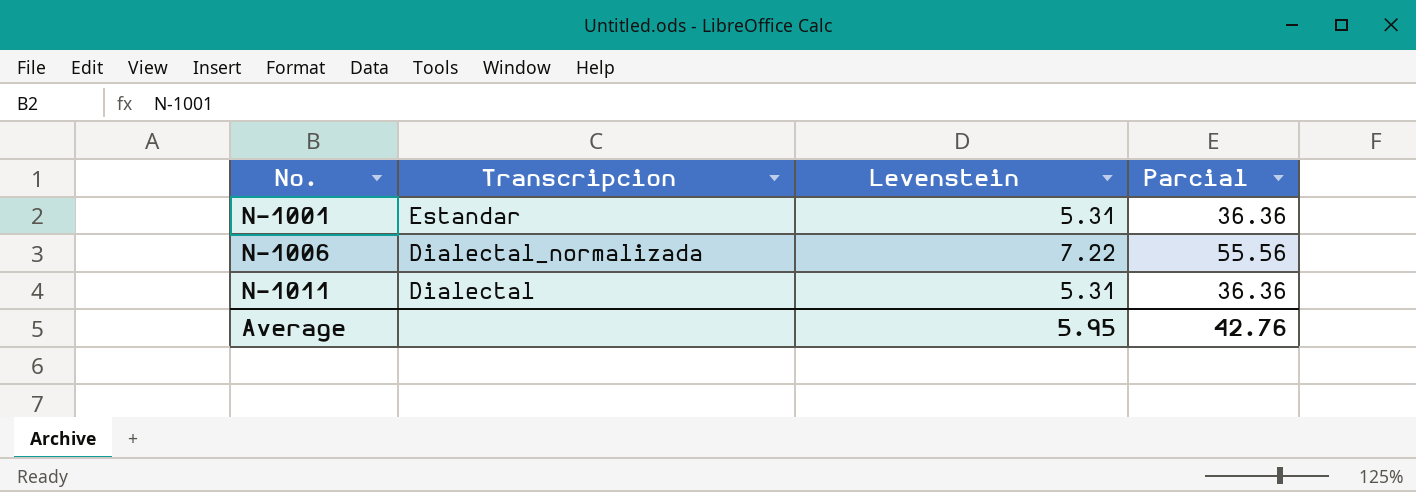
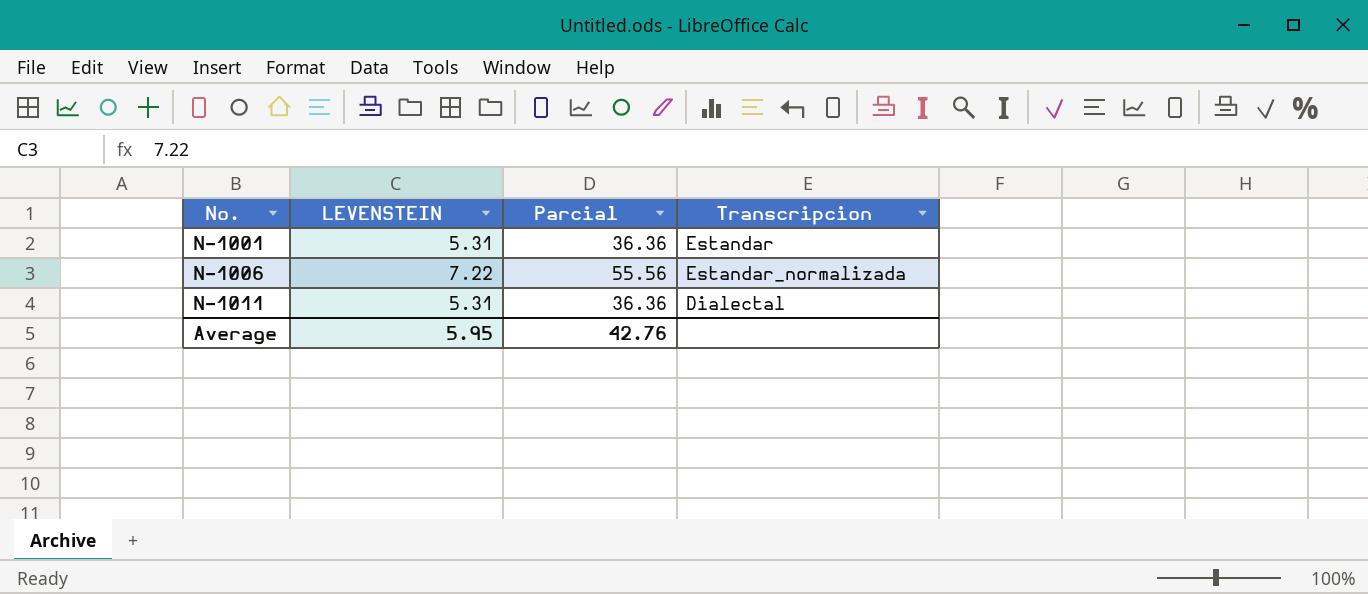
column name: Levenstein -> LEVENSTEIN
column Transcripcion | position: 2 -> 4
N-1006 | Transcripcion: Dialectal_normalizada -> Estandar_normalizada

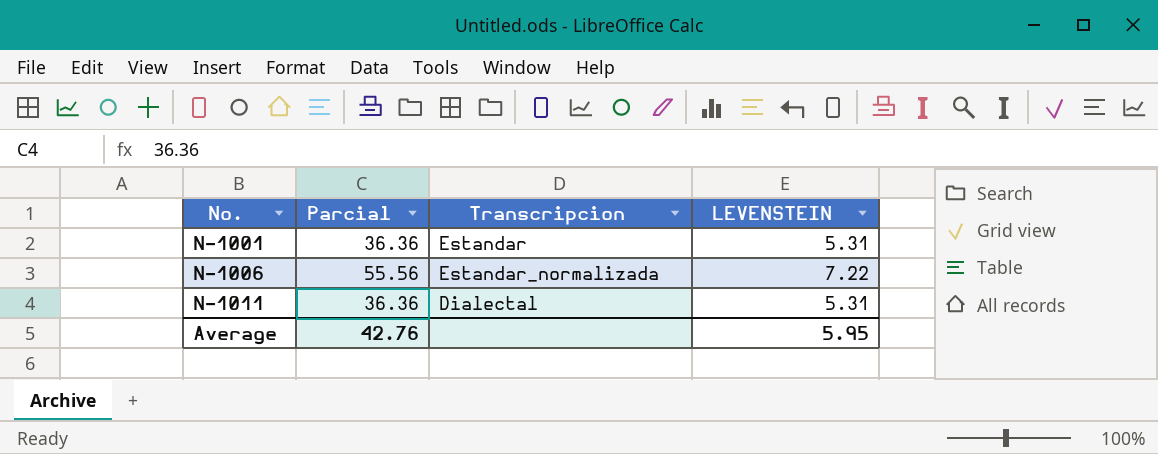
column LEVENSTEIN | position: 2 -> 4

